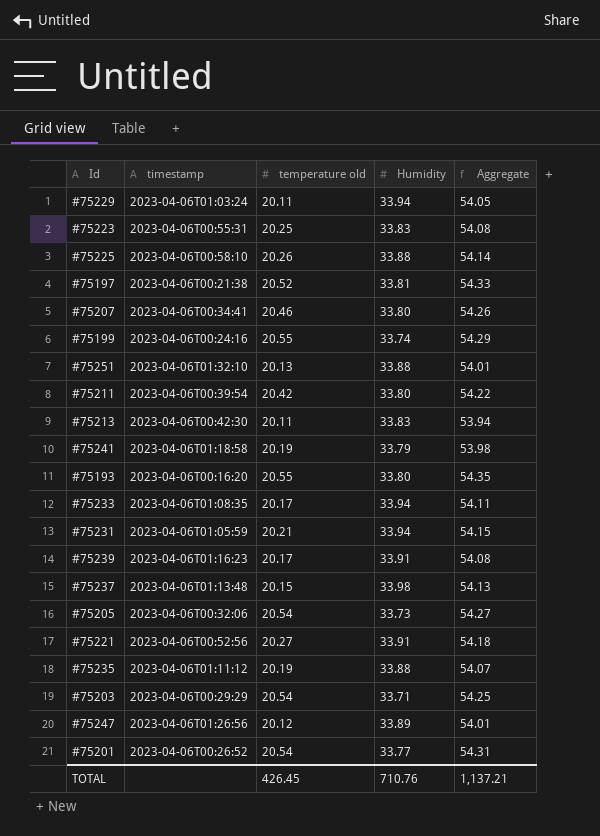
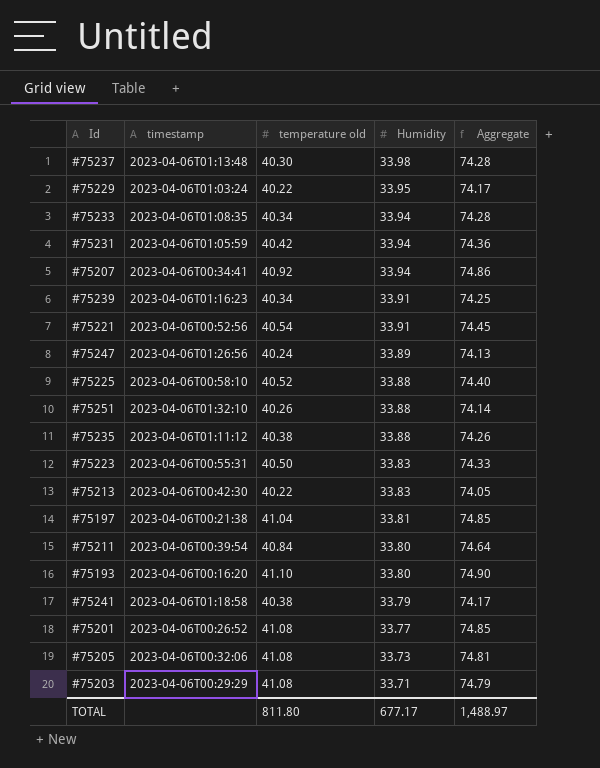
row order: none -> Humidity descending
row #75199: 2023-04-06T00:24:16 | 20.55 | 33.74 | 54.29 -> none
#75237 | temperature old: 20.15 -> 40.30
#75237 | Aggregate: 54.13 -> 74.28
#75229 | temperature old: 20.11 -> 40.22
#75229 | Humidity: 33.94 -> 33.95
#75229 | Aggregate: 54.05 -> 74.17
#75233 | temperature old: 20.17 -> 40.34
#75233 | Aggregate: 54.11 -> 74.28
#75231 | temperature old: 20.21 -> 40.42
#75231 | Aggregate: 54.15 -> 74.36
#75207 | temperature old: 20.46 -> 40.92
#75207 | Humidity: 33.80 -> 33.94
#75207 | Aggregate: 54.26 -> 74.86
#75239 | temperature old: 20.17 -> 40.34
#75239 | Aggregate: 54.08 -> 74.25
#75221 | temperature old: 20.27 -> 40.54
#75221 | Aggregate: 54.18 -> 74.45
#75247 | temperature old: 20.12 -> 40.24
#75247 | Aggregate: 54.01 -> 74.13
#75225 | temperature old: 20.26 -> 40.52
#75225 | Aggregate: 54.14 -> 74.40
#75251 | temperature old: 20.13 -> 40.26
#75251 | Aggregate: 54.01 -> 74.14
#75235 | temperature old: 20.19 -> 40.38
#75235 | Aggregate: 54.07 -> 74.26
#75223 | temperature old: 20.25 -> 40.50
#75223 | Aggregate: 54.08 -> 74.33
#75213 | temperature old: 20.11 -> 40.22
#75213 | Aggregate: 53.94 -> 74.05
#75197 | temperature old: 20.52 -> 41.04
#75197 | Aggregate: 54.33 -> 74.85
#75211 | temperature old: 20.42 -> 40.84
#75211 | Aggregate: 54.22 -> 74.64
#75193 | temperature old: 20.55 -> 41.10
#75193 | Aggregate: 54.35 -> 74.90
#75241 | temperature old: 20.19 -> 40.38
#75241 | Aggregate: 53.98 -> 74.17
#75201 | temperature old: 20.54 -> 41.08
#75201 | Aggregate: 54.31 -> 74.85
#75205 | temperature old: 20.54 -> 41.08
#75205 | Aggregate: 54.27 -> 74.81
#75203 | temperature old: 20.54 -> 41.08
#75203 | Aggregate: 54.25 -> 74.79
TOTAL | temperature old: 426.45 -> 811.80
TOTAL | Humidity: 710.76 -> 677.17
TOTAL | Aggregate: 1,137.21 -> 1,488.97

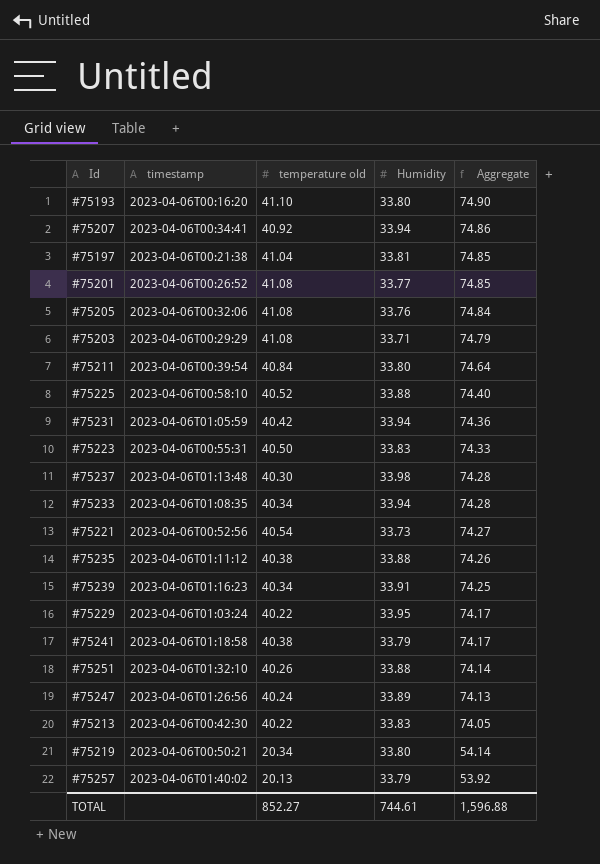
row order: Humidity descending -> Aggregate descending
#75205 | Humidity: 33.73 -> 33.76
#75205 | Aggregate: 74.81 -> 74.84
#75221 | Humidity: 33.91 -> 33.73
#75221 | Aggregate: 74.45 -> 74.27
row #75219: none -> 2023-04-06T00:50:21 | 20.34 | 33.80 | 54.14
row #75257: none -> 2023-04-06T01:40:02 | 20.13 | 33.79 | 53.92
TOTAL | temperature old: 811.80 -> 852.27
TOTAL | Humidity: 677.17 -> 744.61
TOTAL | Aggregate: 1,488.97 -> 1,596.88

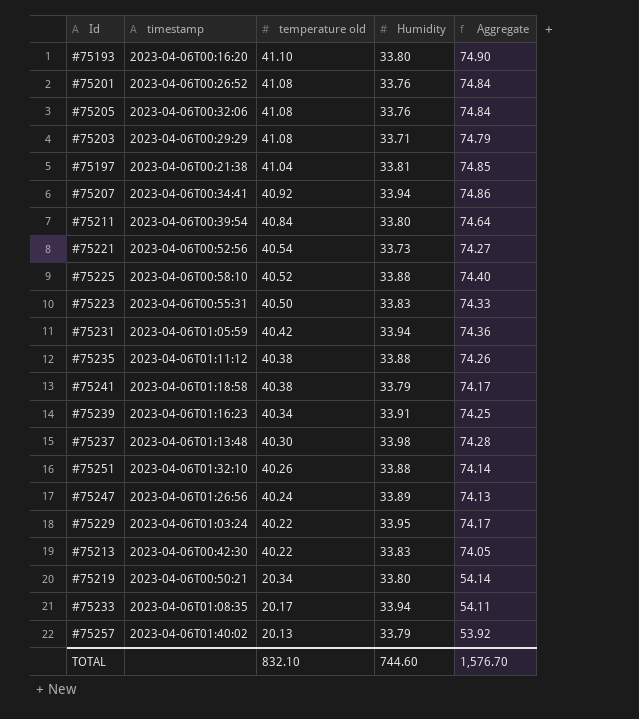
row order: Aggregate descending -> temperature old descending
#75201 | Humidity: 33.77 -> 33.76
#75201 | Aggregate: 74.85 -> 74.84
#75233 | temperature old: 40.34 -> 20.17
#75233 | Aggregate: 74.28 -> 54.11
TOTAL | temperature old: 852.27 -> 832.10
TOTAL | Humidity: 744.61 -> 744.60
TOTAL | Aggregate: 1,596.88 -> 1,576.70

